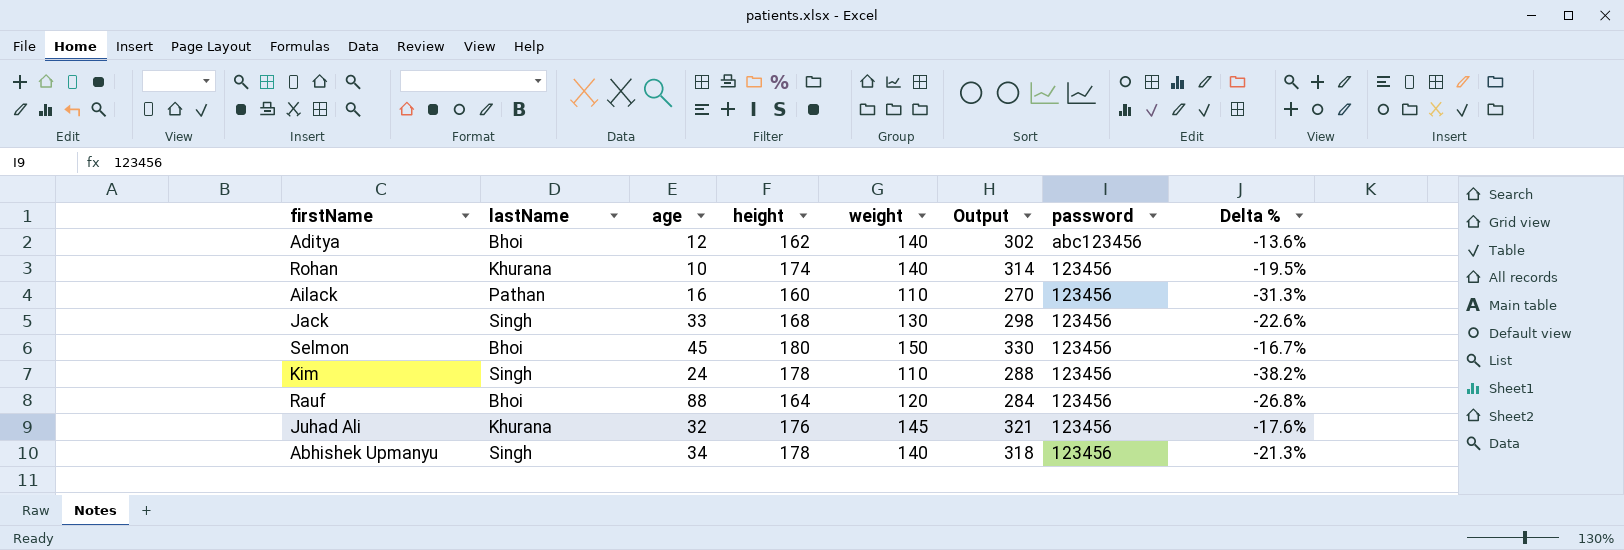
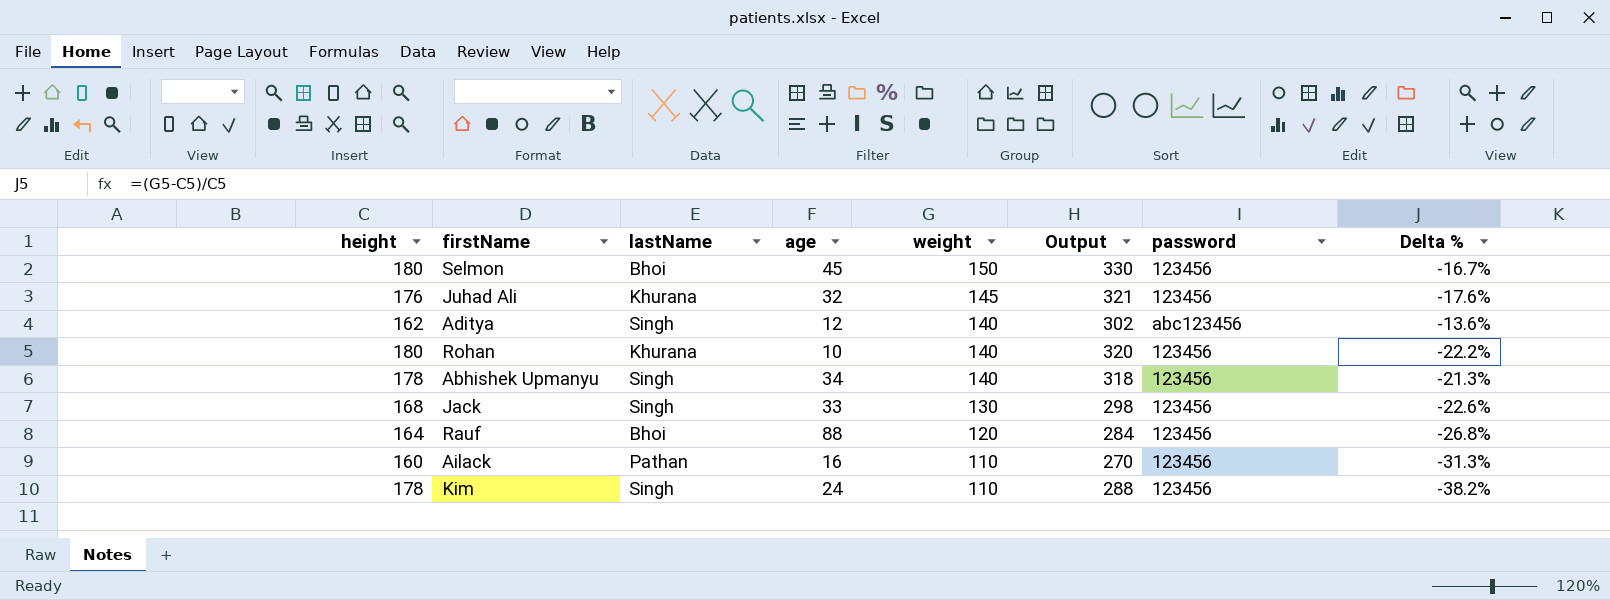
row order: password descending -> weight descending
column height | position: 4 -> 1
Aditya | lastName: Bhoi -> Singh
Rohan | height: 174 -> 180
Rohan | Output: 314 -> 320
Rohan | Delta %: -19.5% -> -22.2%

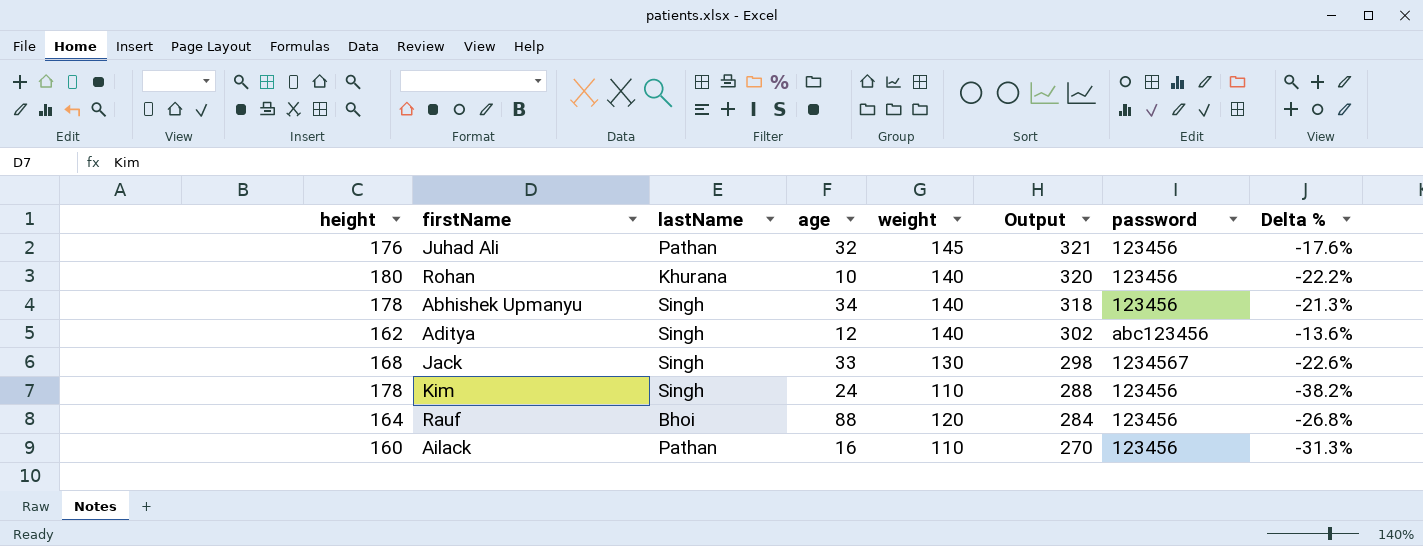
row order: weight descending -> Output descending
row Selmon: 180 | Bhoi | 45 | 150 | 330 | 123456 | -16.7% -> none
Juhad Ali | lastName: Khurana -> Pathan
Jack | password: 123456 -> 1234567

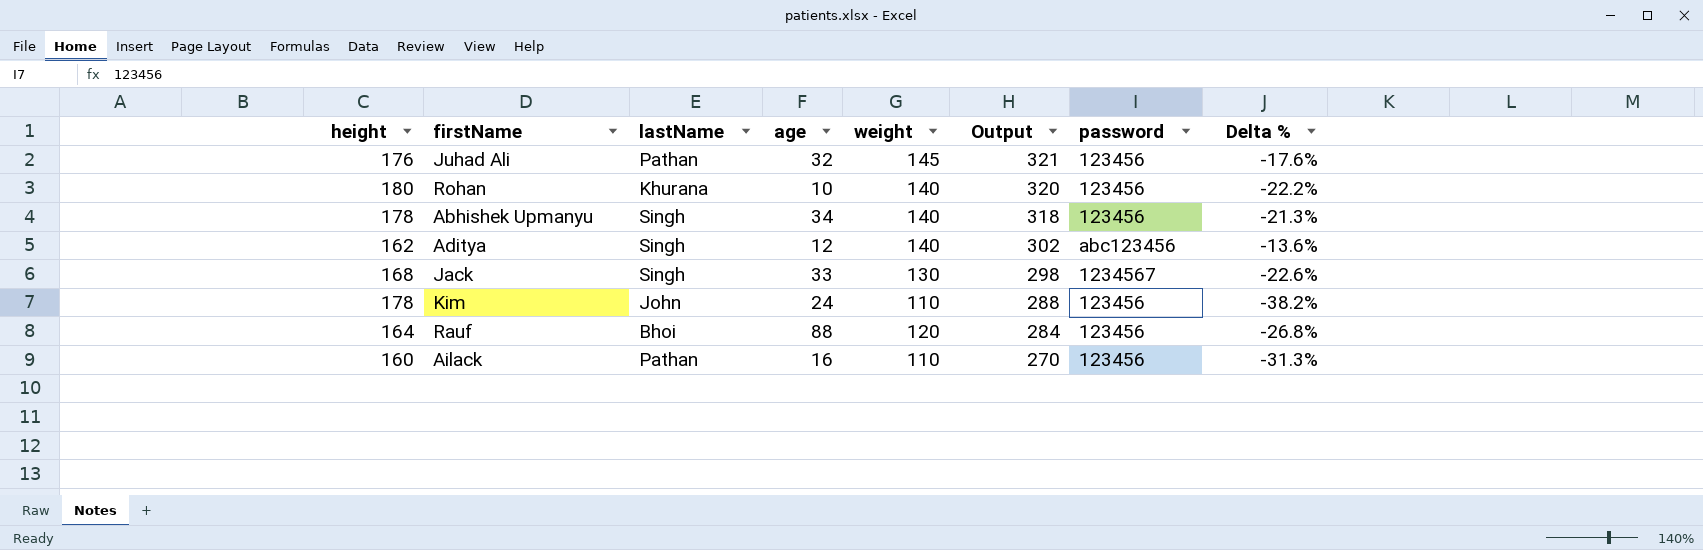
Kim | lastName: Singh -> John

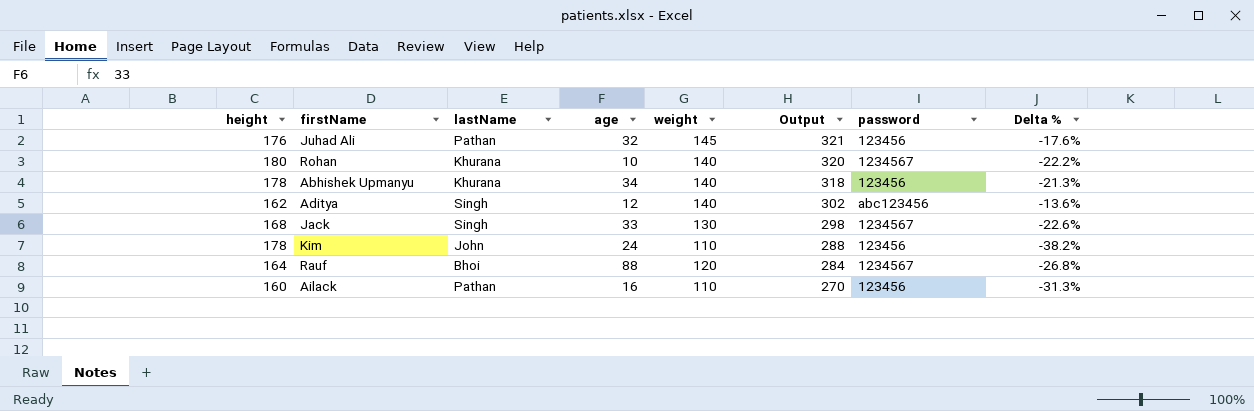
Rohan | password: 123456 -> 1234567
Abhishek Upmanyu | lastName: Singh -> Khurana
Rauf | password: 123456 -> 1234567

